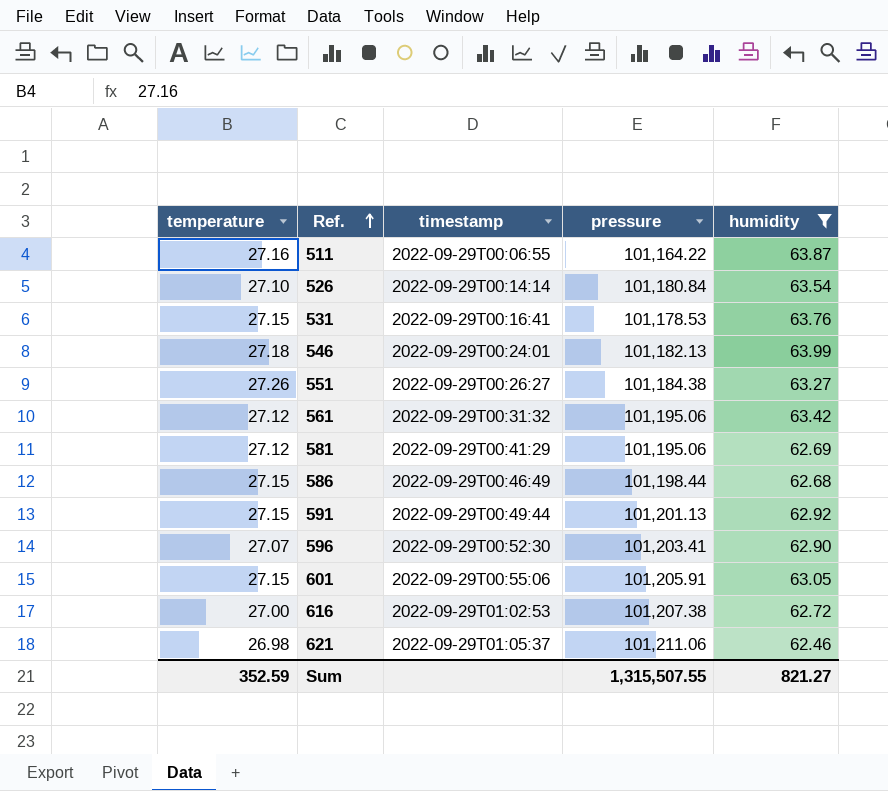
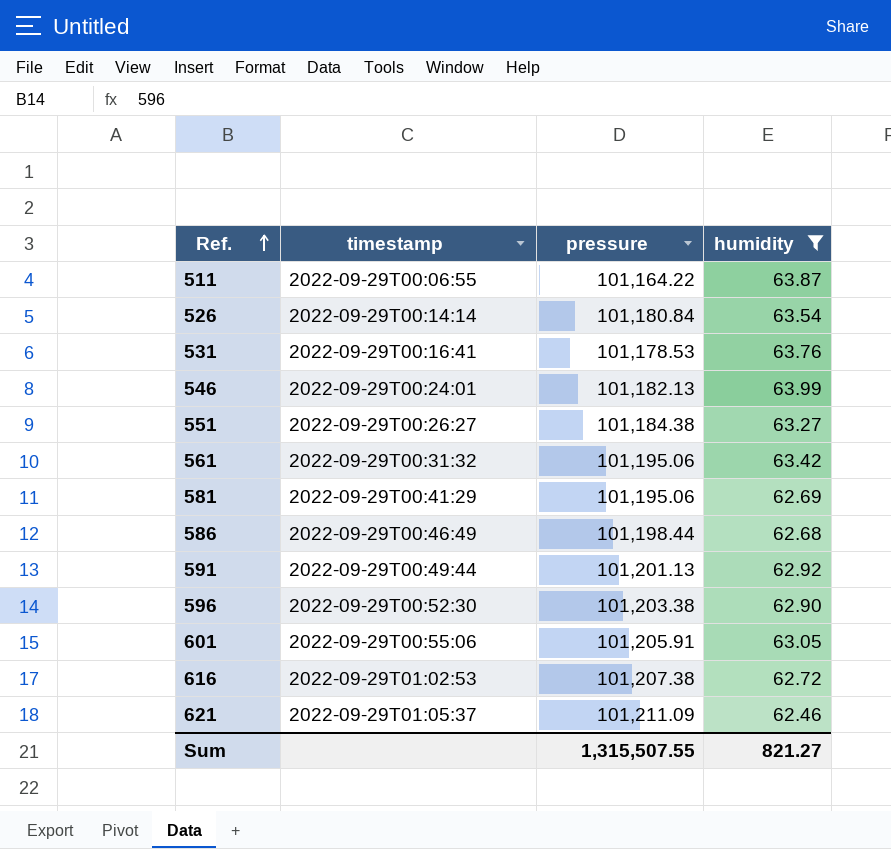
column temperature | position: 1 -> none
596 | pressure: 101,203.41 -> 101,203.38
621 | pressure: 101,211.06 -> 101,211.09

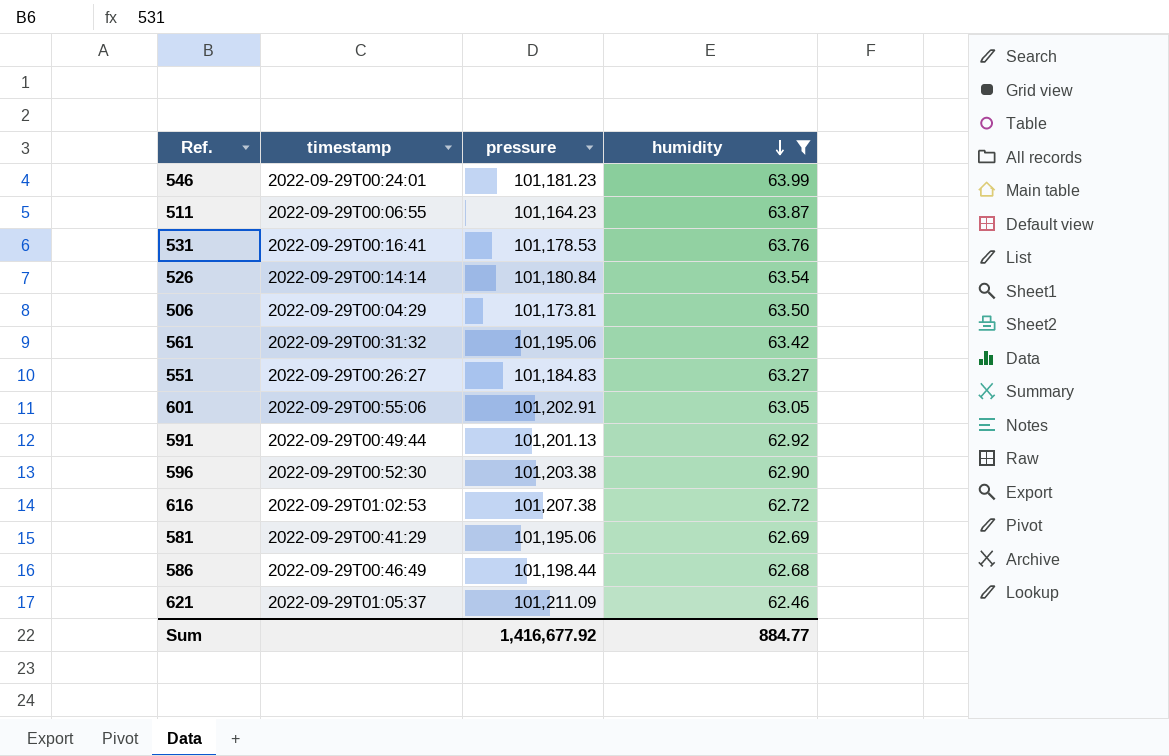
row order: Ref. ascending -> humidity descending
546 | pressure: 101,182.13 -> 101,181.23
511 | pressure: 101,164.22 -> 101,164.23
row 506: none -> 2022-09-29T00:04:29 | 101,173.81 | 63.50
551 | pressure: 101,184.38 -> 101,184.83
601 | pressure: 101,205.91 -> 101,202.91
Sum | pressure: 1,315,507.55 -> 1,416,677.92
Sum | humidity: 821.27 -> 884.77

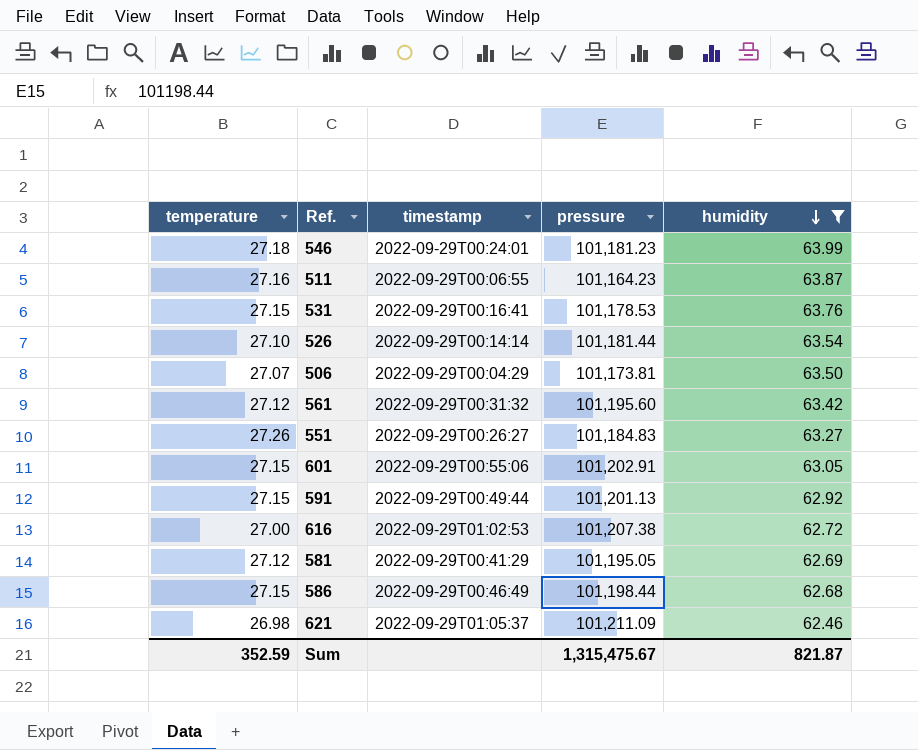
column temperature | position: none -> 1
row 596: 2022-09-29T00:52:30 | 101,203.38 | 62.90 -> none
526 | pressure: 101,180.84 -> 101,181.44
561 | pressure: 101,195.06 -> 101,195.60
581 | pressure: 101,195.06 -> 101,195.05
Sum | pressure: 1,416,677.92 -> 1,315,475.67
Sum | humidity: 884.77 -> 821.87

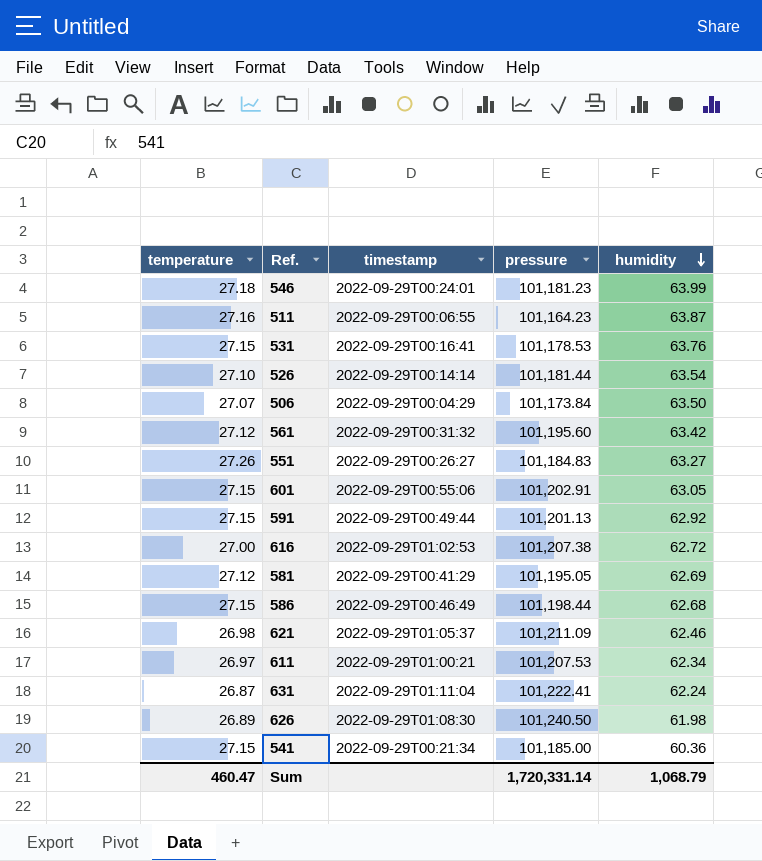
filter: humidity >= 62.46 -> none
506 | pressure: 101,173.81 -> 101,173.84
Sum | temperature: 352.59 -> 460.47
Sum | pressure: 1,315,475.67 -> 1,720,331.14
Sum | humidity: 821.87 -> 1,068.79

